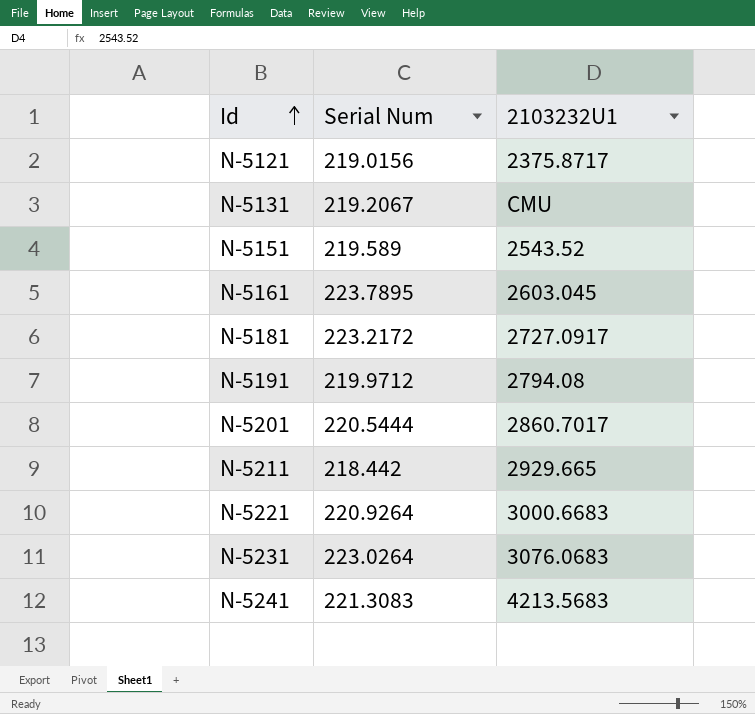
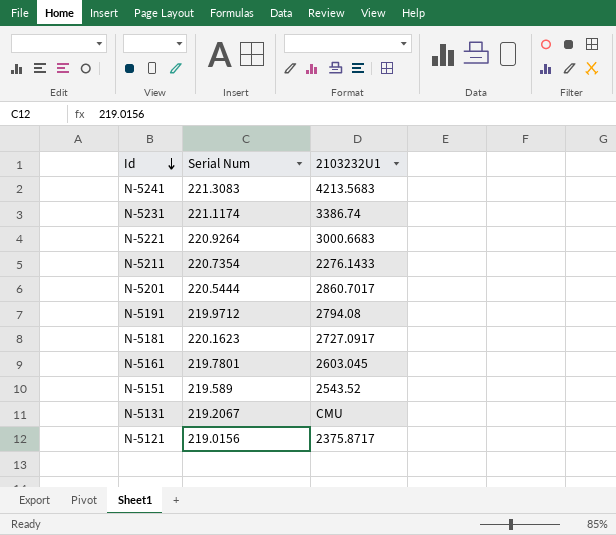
row order: Id ascending -> Id descending
N-5231 | Serial Num: 223.0264 -> 221.1174
N-5231 | 2103232U1: 3076.0683 -> 3386.74
N-5211 | Serial Num: 218.442 -> 220.7354
N-5211 | 2103232U1: 2929.665 -> 2276.1433
N-5181 | Serial Num: 223.2172 -> 220.1623
N-5161 | Serial Num: 223.7895 -> 219.7801

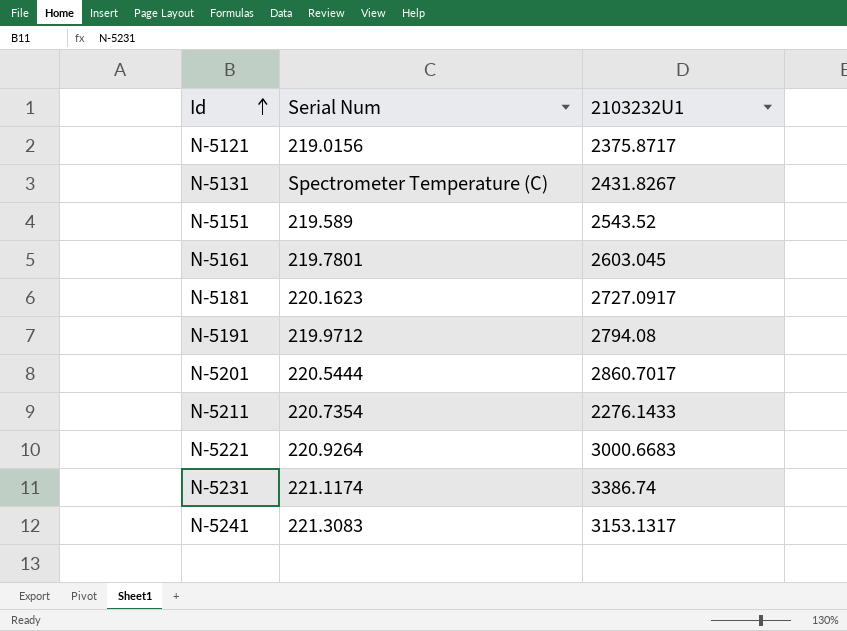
row order: Id descending -> Id ascending
N-5131 | Serial Num: 219.2067 -> Spectrometer Temperature (C)
N-5131 | 2103232U1: CMU -> 2431.8267
N-5241 | 2103232U1: 4213.5683 -> 3153.1317

